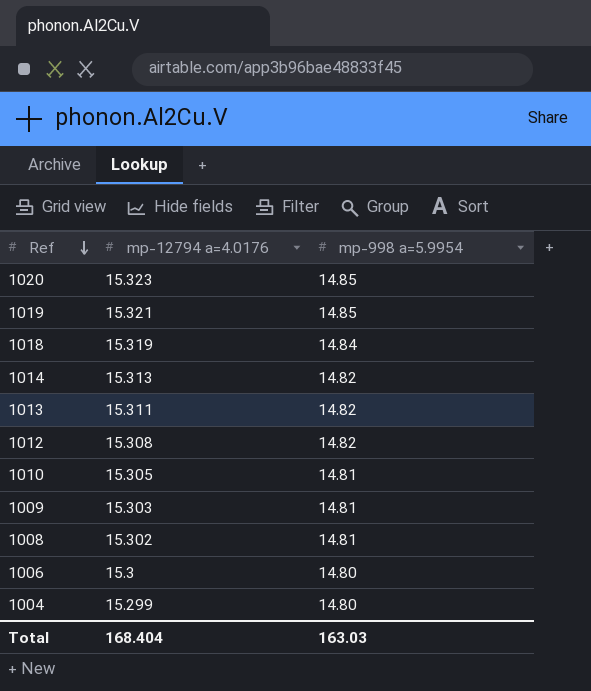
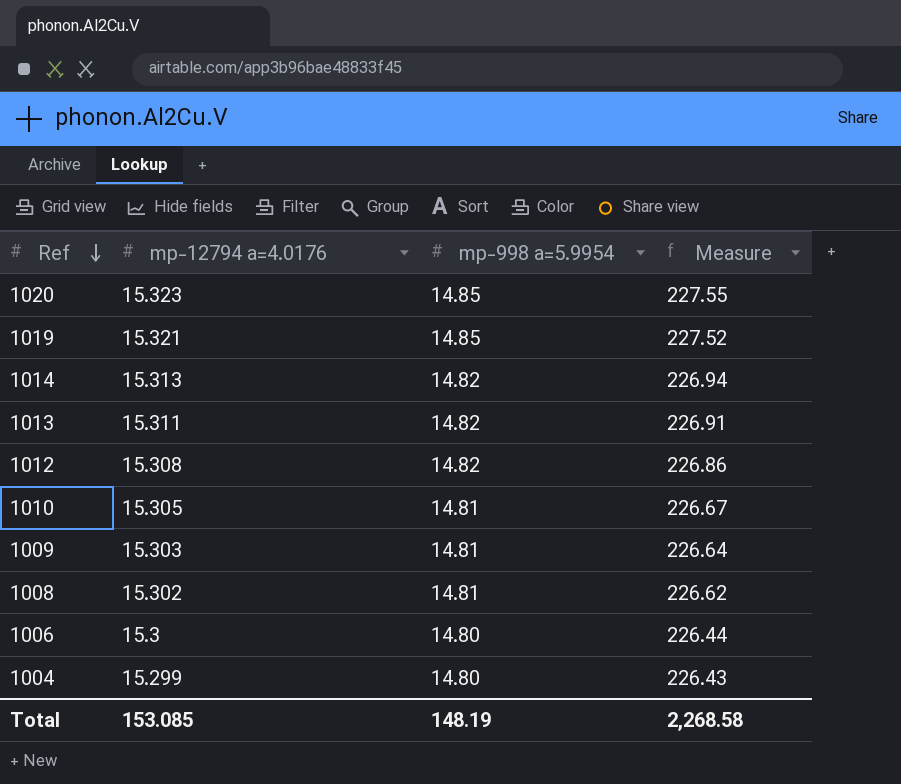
column Measure | formula: none -> [mp-12794 a=4.0176] * [mp-998 a=5.9954]
row 1018: 15.319 | 14.84 -> none
Total | mp-12794 a=4.0176: 168.404 -> 153.085
Total | mp-998 a=5.9954: 163.03 -> 148.19

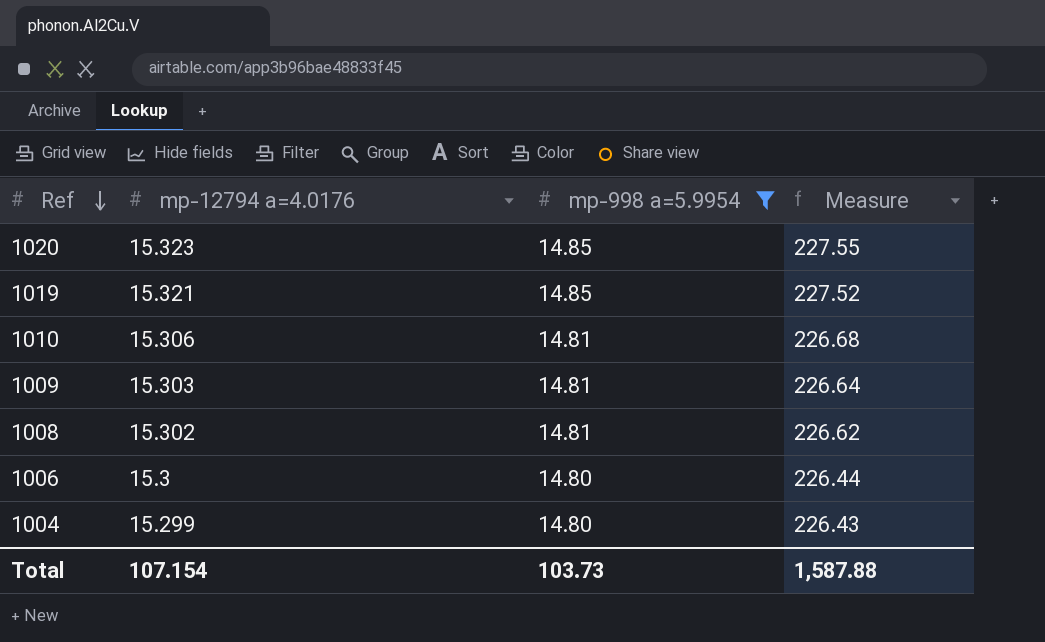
filter: none -> mp-998 a=5.9954 != 14.82
1010 | mp-12794 a=4.0176: 15.305 -> 15.306
1010 | Measure: 226.67 -> 226.68
Total | mp-12794 a=4.0176: 153.085 -> 107.154
Total | mp-998 a=5.9954: 148.19 -> 103.73
Total | Measure: 2,268.58 -> 1,587.88

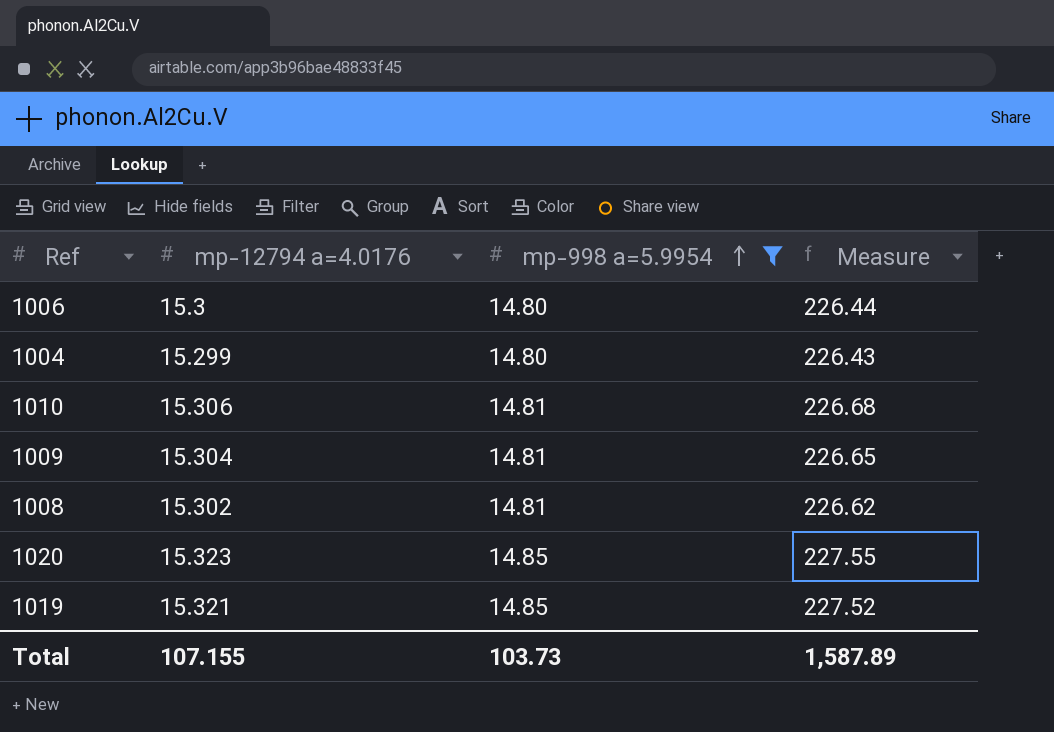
row order: Ref descending -> mp-998 a=5.9954 ascending
1009 | mp-12794 a=4.0176: 15.303 -> 15.304
1009 | Measure: 226.64 -> 226.65
Total | mp-12794 a=4.0176: 107.154 -> 107.155
Total | Measure: 1,587.88 -> 1,587.89

